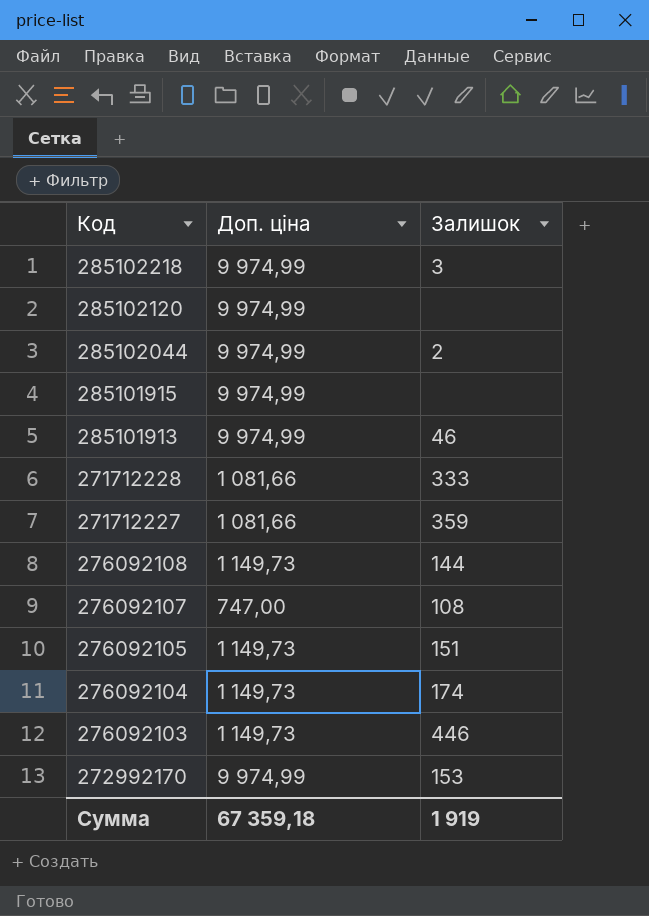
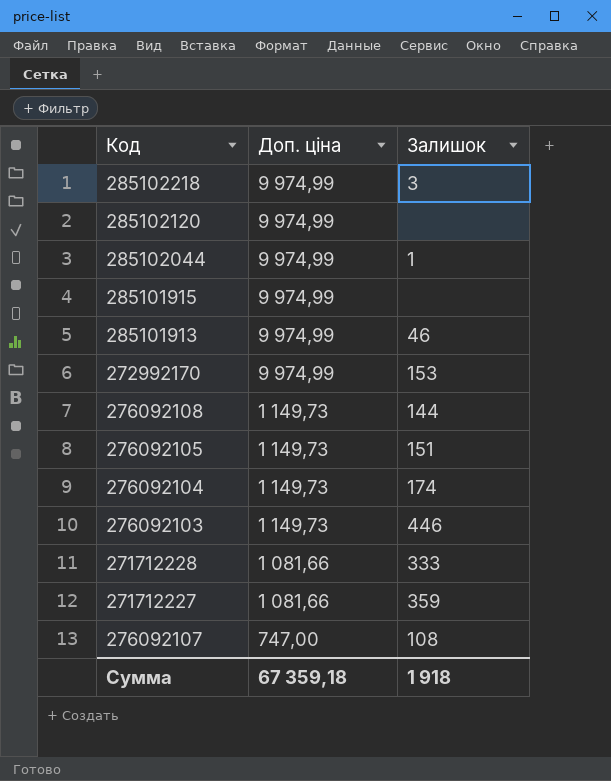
row order: none -> Доп. ціна descending
285102044 | Залишок: 2 -> 1
Сумма | Залишок: 1 919 -> 1 918

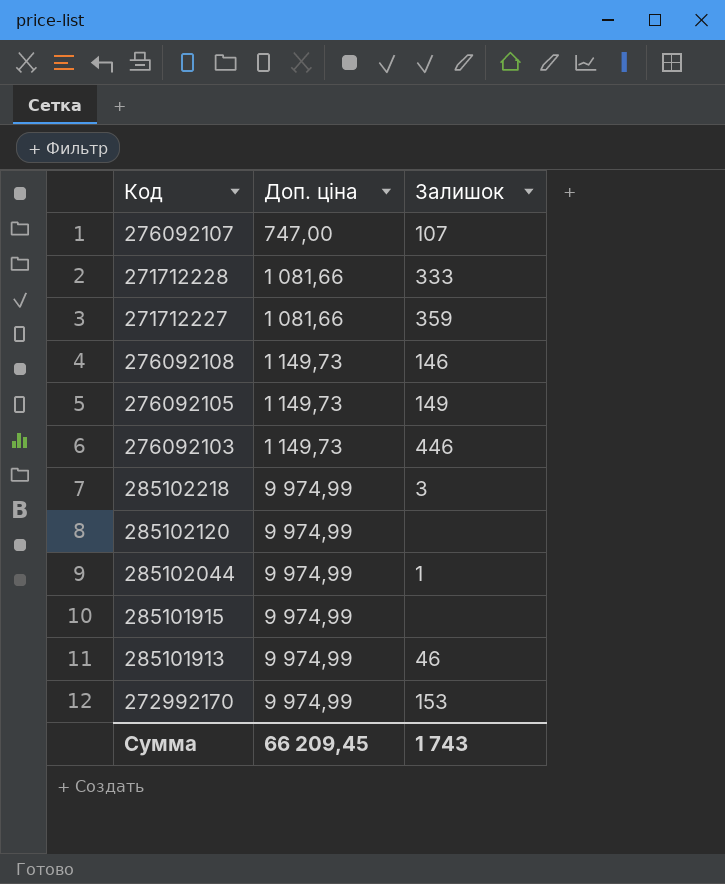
row order: Доп. ціна descending -> Доп. ціна ascending
row 276092104: 1 149,73 | 174 -> none
276092107 | Залишок: 108 -> 107
276092108 | Залишок: 144 -> 146
276092105 | Залишок: 151 -> 149
Сумма | Доп. ціна: 67 359,18 -> 66 209,45
Сумма | Залишок: 1 918 -> 1 743

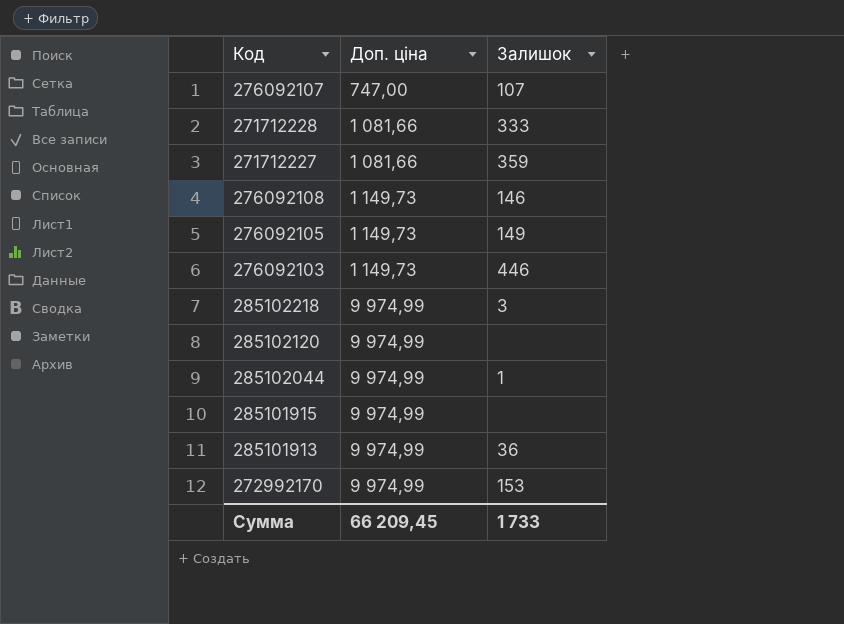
285101913 | Залишок: 46 -> 36
Сумма | Залишок: 1 743 -> 1 733

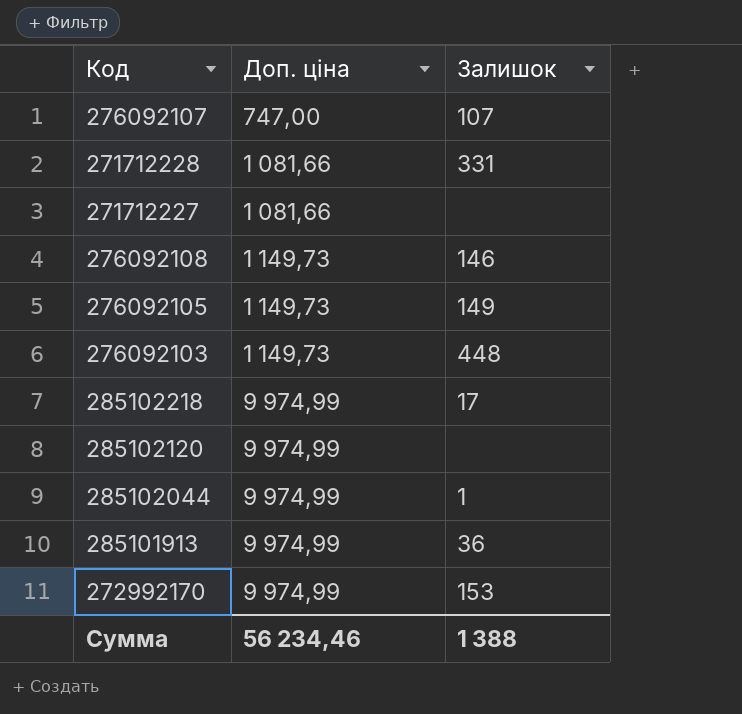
row 285101915: 9 974,99 | none -> none
271712228 | Залишок: 333 -> 331
271712227 | Залишок: 359 -> none
276092103 | Залишок: 446 -> 448
285102218 | Залишок: 3 -> 17
Сумма | Доп. ціна: 66 209,45 -> 56 234,46
Сумма | Залишок: 1 733 -> 1 388

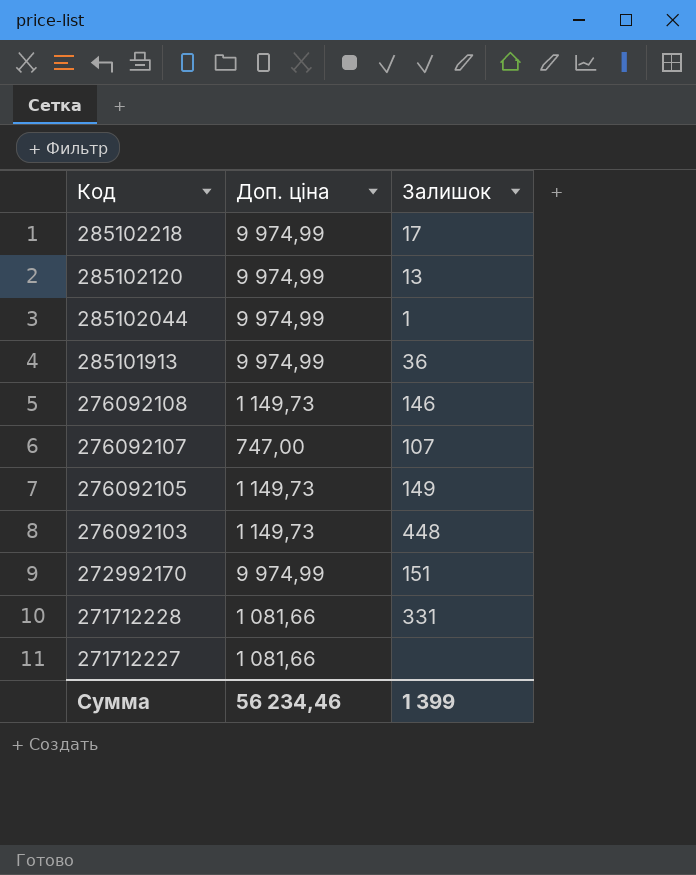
row order: Доп. ціна ascending -> Код descending
285102120 | Залишок: none -> 13
272992170 | Залишок: 153 -> 151
Сумма | Залишок: 1 388 -> 1 399

